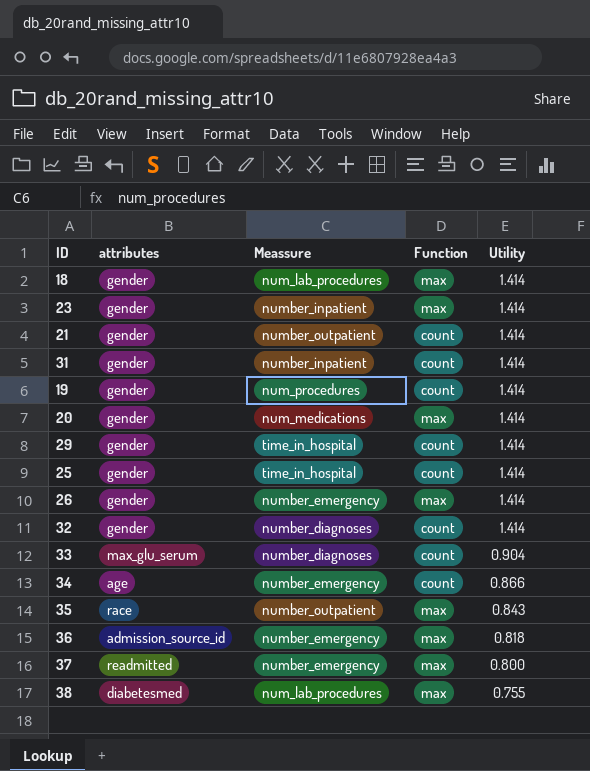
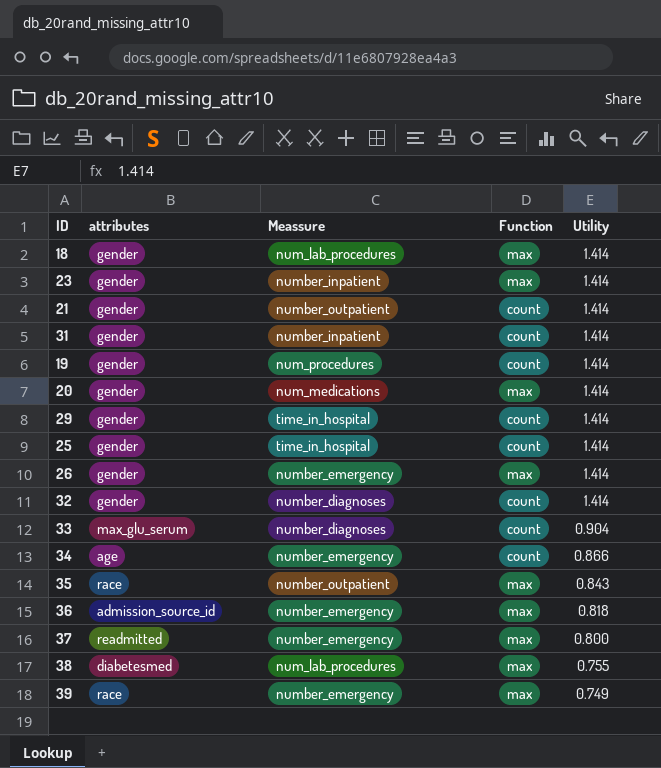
row 39: none -> race | number_emergency | max | 0.749

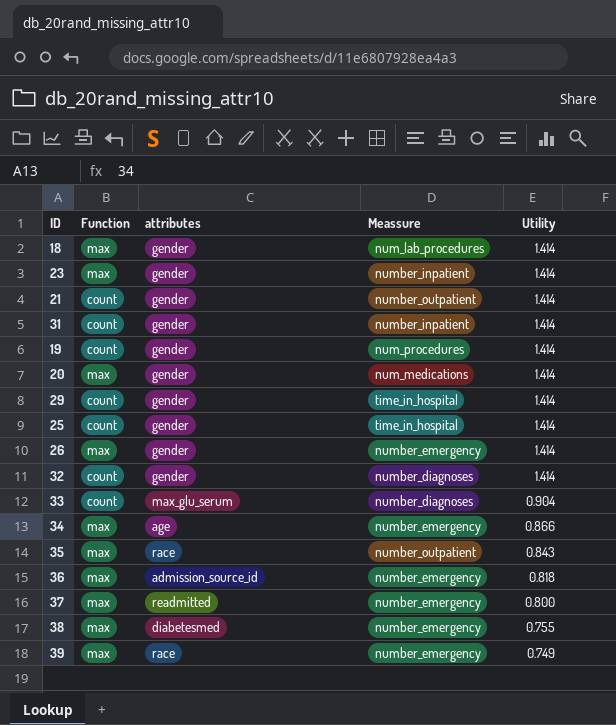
column Function | position: 4 -> 2
34 | Function: count -> max
38 | Meassure: num_lab_procedures -> number_emergency

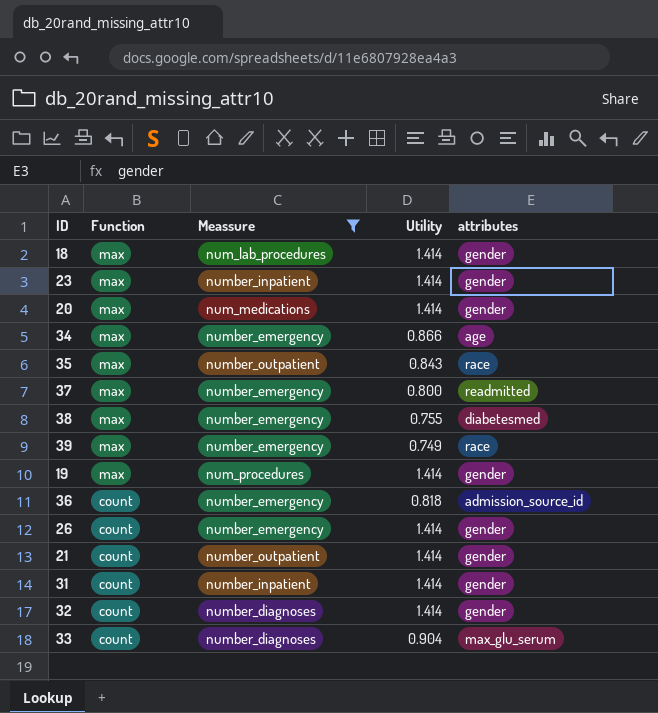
filter: none -> Meassure != time_in_hospital
row order: Utility descending -> Function descending
column attributes | position: 3 -> 5
19 | Function: count -> max
36 | Function: max -> count
26 | Function: max -> count

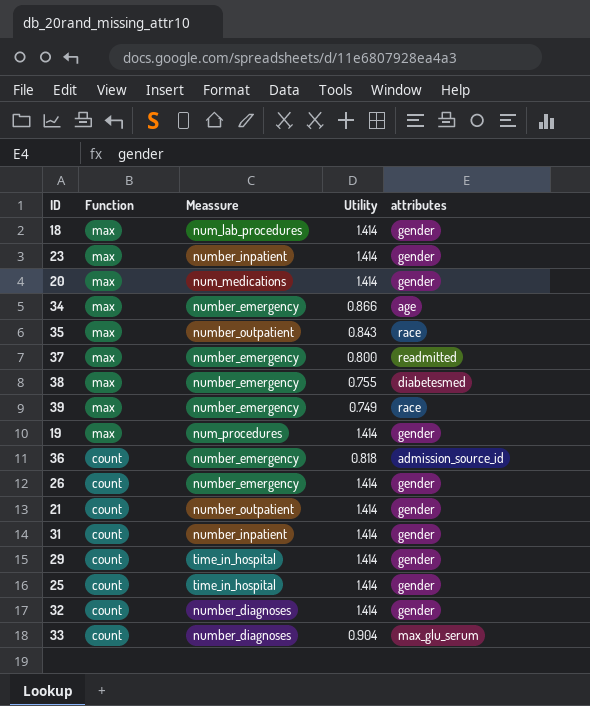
filter: Meassure != time_in_hospital -> none

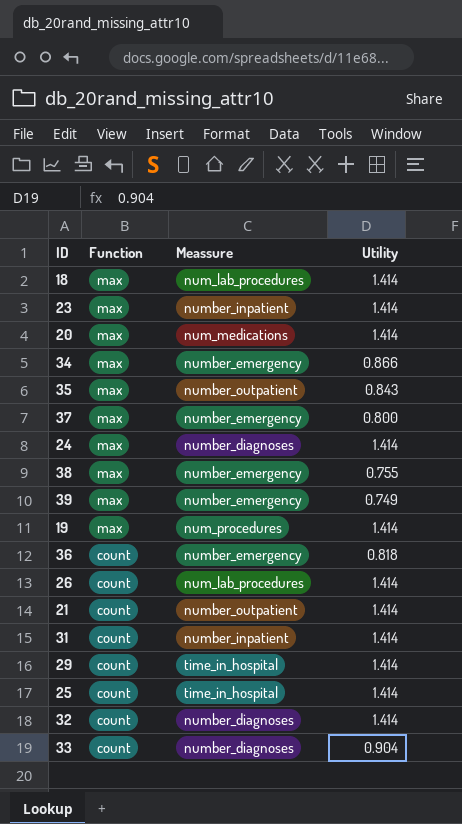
column attributes | position: 5 -> none
row 24: none -> max | number_diagnoses | 1.414
26 | Meassure: number_emergency -> num_lab_procedures

